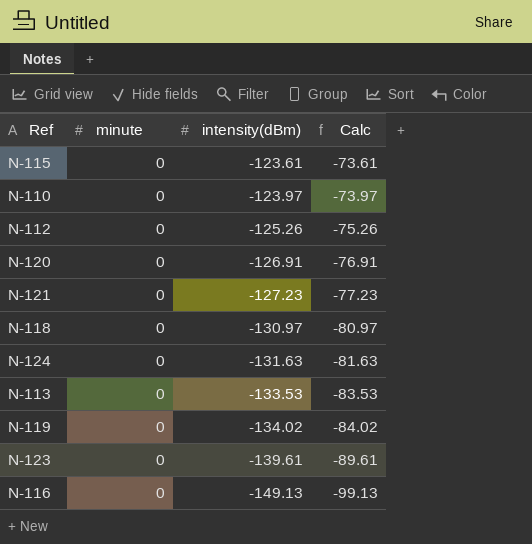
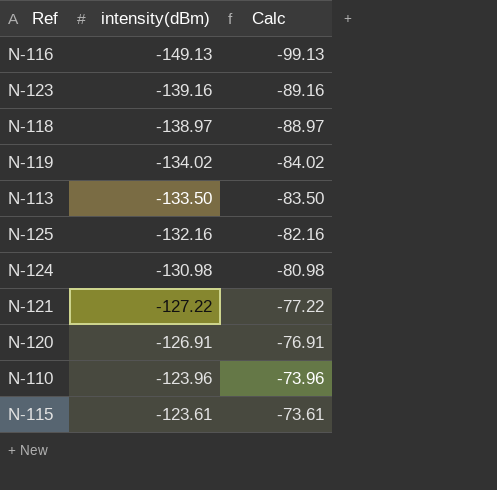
row order: intensity(dBm) descending -> intensity(dBm) ascending
column minute | position: 2 -> none
row N-112: 0 | -125.26 | -75.26 -> none
N-123 | intensity(dBm): -139.61 -> -139.16
N-123 | Calc: -89.61 -> -89.16
N-118 | intensity(dBm): -130.97 -> -138.97
N-118 | Calc: -80.97 -> -88.97
N-113 | intensity(dBm): -133.53 -> -133.50
N-113 | Calc: -83.53 -> -83.50
row N-125: none -> -132.16 | -82.16
N-124 | intensity(dBm): -131.63 -> -130.98
N-124 | Calc: -81.63 -> -80.98
N-121 | intensity(dBm): -127.23 -> -127.22
N-121 | Calc: -77.23 -> -77.22
N-110 | intensity(dBm): -123.97 -> -123.96
N-110 | Calc: -73.97 -> -73.96

